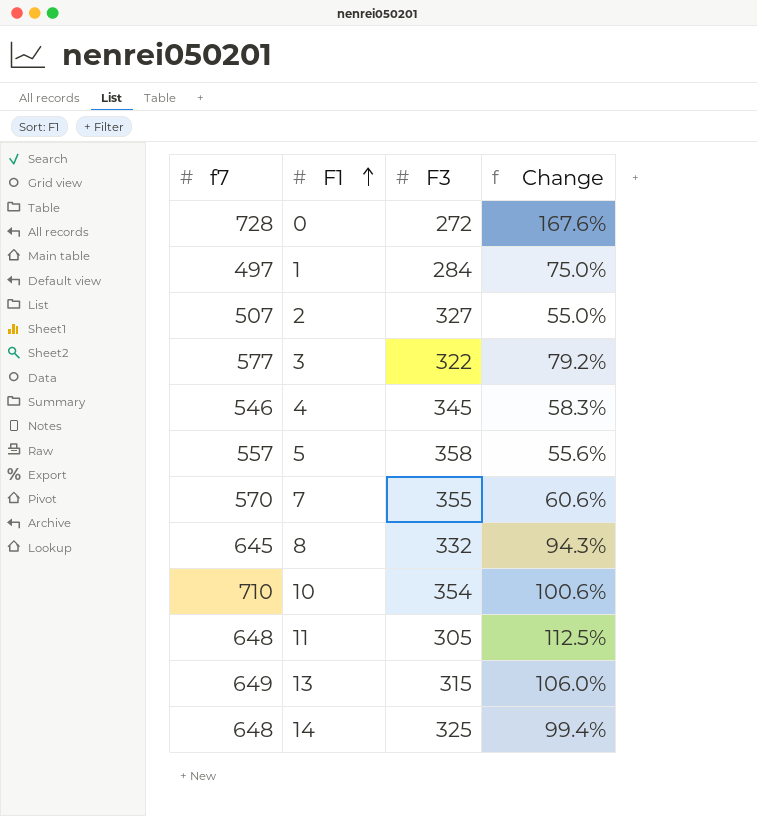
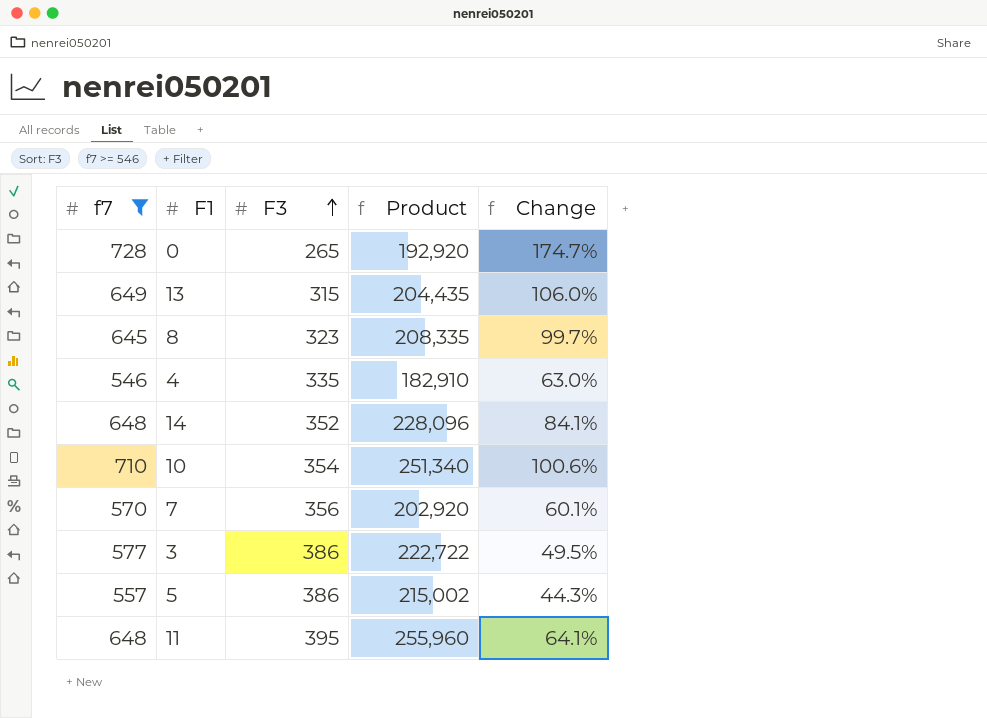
filter: none -> f7 >= 546
row order: F1 ascending -> F3 ascending
column Product | formula: none -> [f7] * [F3]
0 | F3: 272 -> 265
0 | Change: 167.6% -> 174.7%
8 | F3: 332 -> 323
8 | Change: 94.3% -> 99.7%
4 | F3: 345 -> 335
4 | Change: 58.3% -> 63.0%
14 | F3: 325 -> 352
14 | Change: 99.4% -> 84.1%
7 | F3: 355 -> 356
7 | Change: 60.6% -> 60.1%
3 | F3: 322 -> 386
3 | Change: 79.2% -> 49.5%
5 | F3: 358 -> 386
5 | Change: 55.6% -> 44.3%
11 | F3: 305 -> 395
11 | Change: 112.5% -> 64.1%

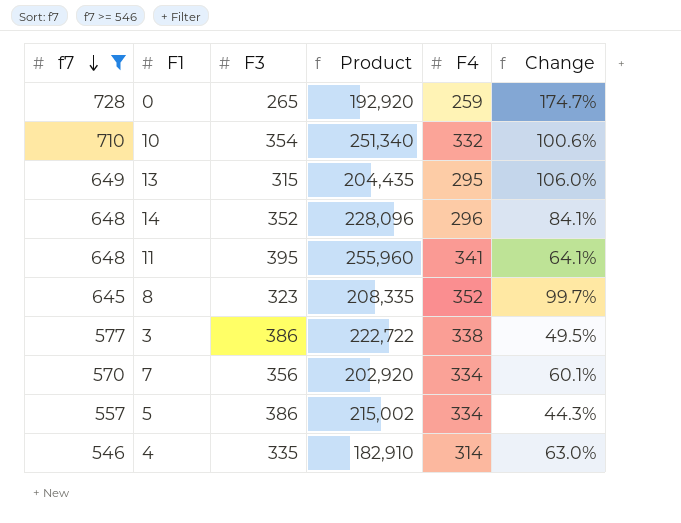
row order: F3 ascending -> f7 descending
column F4 | position: none -> 5

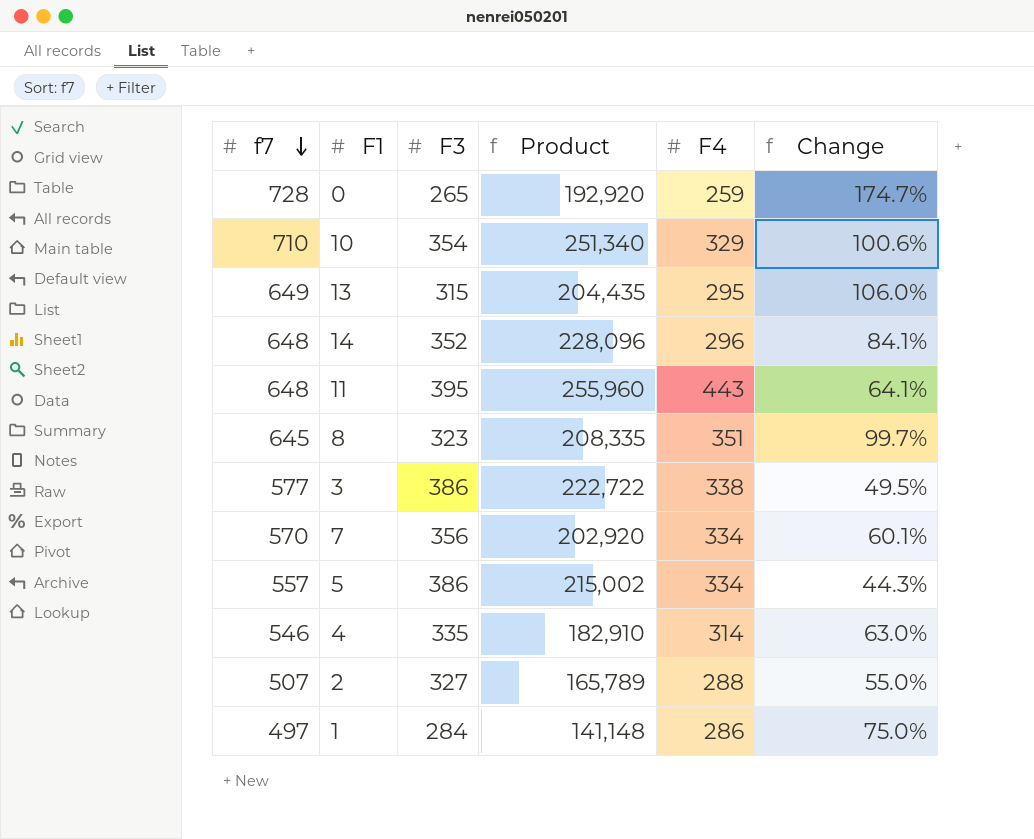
filter: f7 >= 546 -> none
10 | F4: 332 -> 329
11 | F4: 341 -> 443
8 | F4: 352 -> 351

